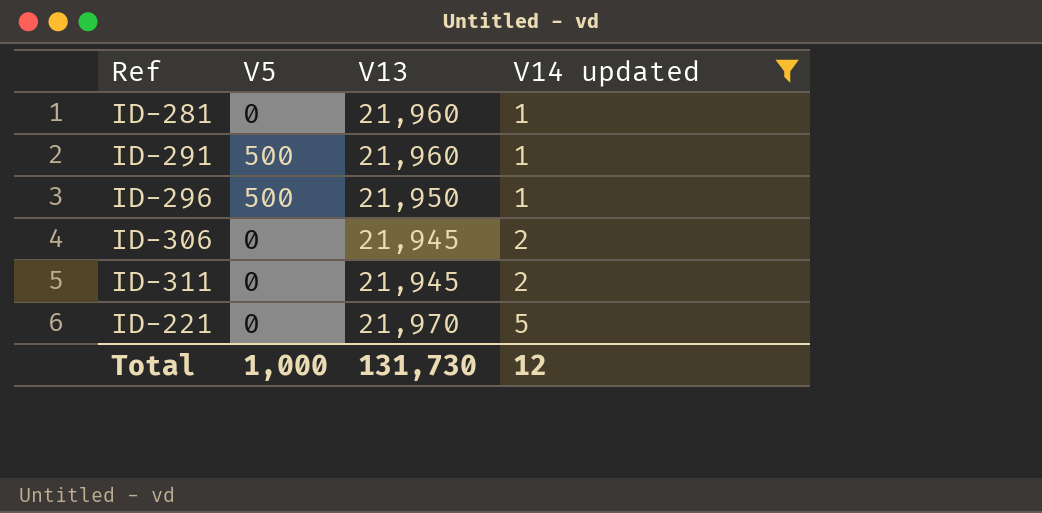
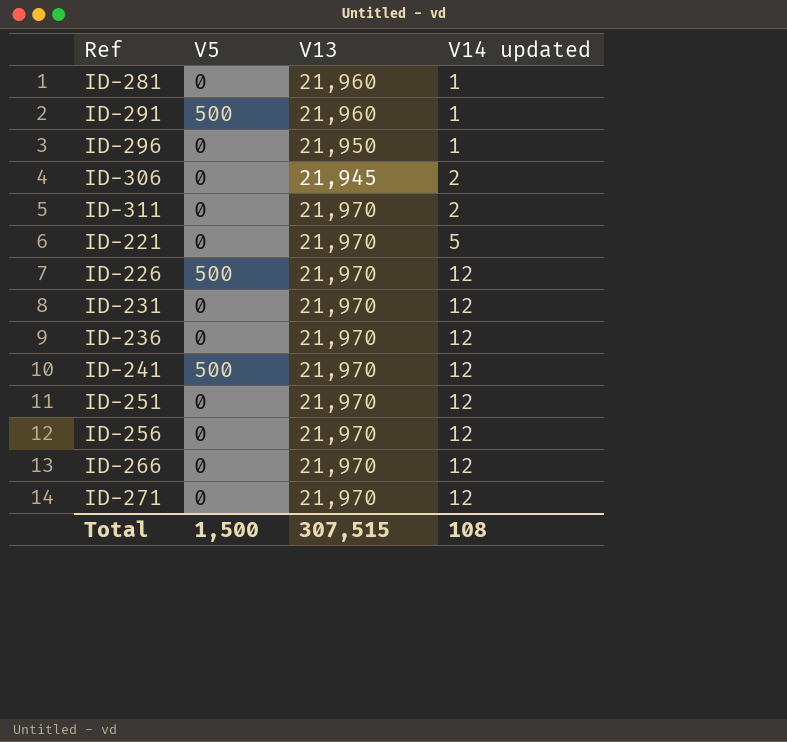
filter: V14 updated != 12 -> none
ID-296 | V5: 500 -> 0
ID-311 | V13: 21,945 -> 21,970
Total | V5: 1,000 -> 1,500
Total | V13: 131,730 -> 307,515
Total | V14 updated: 12 -> 108

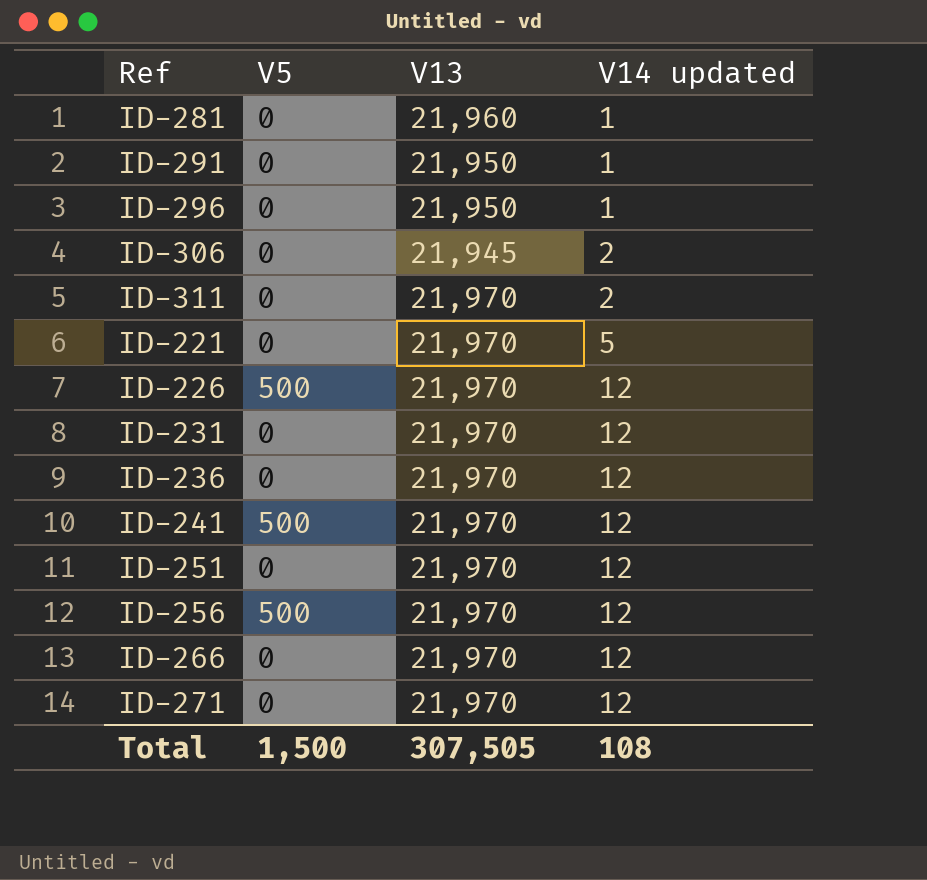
ID-291 | V5: 500 -> 0
ID-291 | V13: 21,960 -> 21,950
ID-256 | V5: 0 -> 500
Total | V13: 307,515 -> 307,505

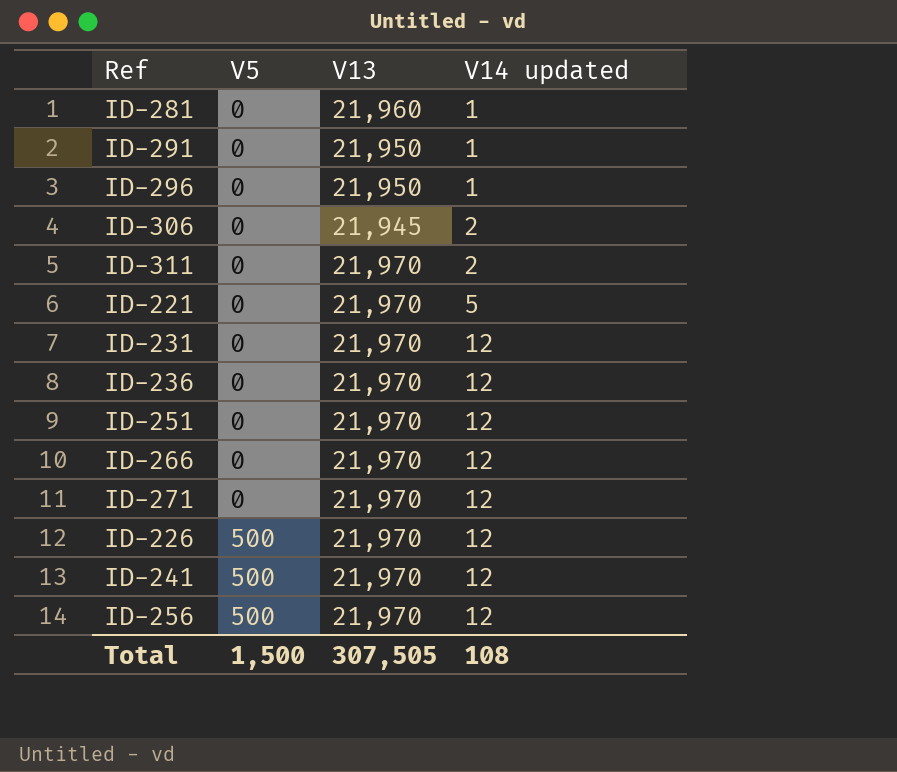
row order: V14 updated ascending -> V5 ascending

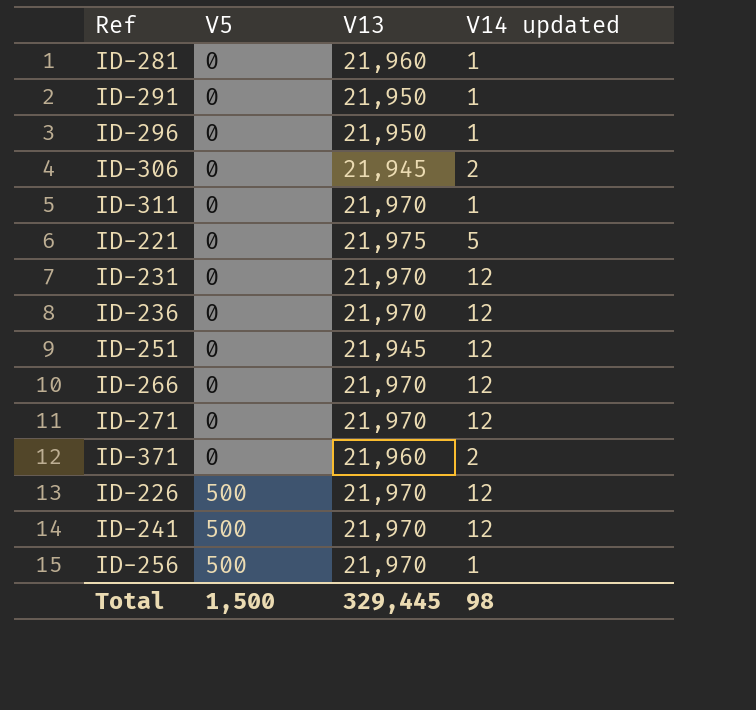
ID-311 | V14 updated: 2 -> 1
ID-221 | V13: 21,970 -> 21,975
ID-251 | V13: 21,970 -> 21,945
row ID-371: none -> 0 | 21,960 | 2
ID-256 | V14 updated: 12 -> 1
Total | V13: 307,505 -> 329,445
Total | V14 updated: 108 -> 98

